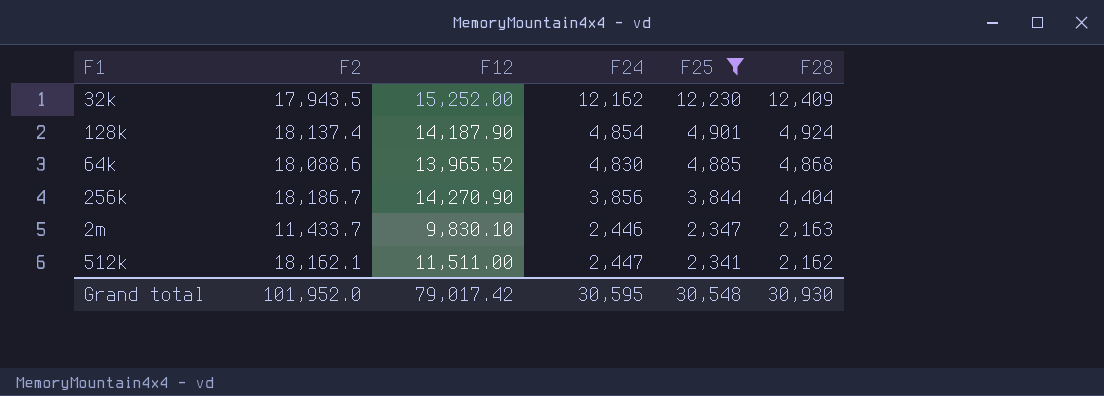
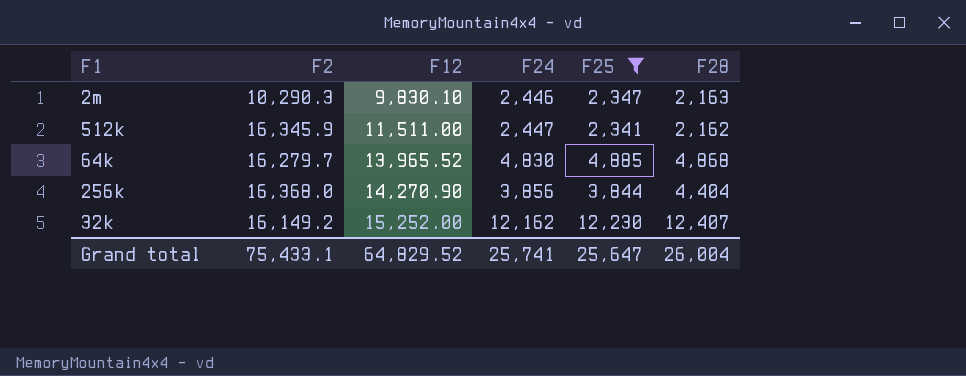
row order: F25 descending -> F12 ascending
row 128k: 18,137.4 | 14,187.90 | 4,854 | 4,901 | 4,924 -> none
2m | F2: 11,433.7 -> 10,290.3
512k | F2: 18,162.1 -> 16,345.9
64k | F2: 18,088.6 -> 16,279.7
256k | F2: 18,186.7 -> 16,368.0
32k | F2: 17,943.5 -> 16,149.2
32k | F28: 12,409 -> 12,407
Grand total | F2: 101,952.0 -> 75,433.1
Grand total | F12: 79,017.42 -> 64,829.52
Grand total | F24: 30,595 -> 25,741
Grand total | F25: 30,548 -> 25,647
Grand total | F28: 30,930 -> 26,004

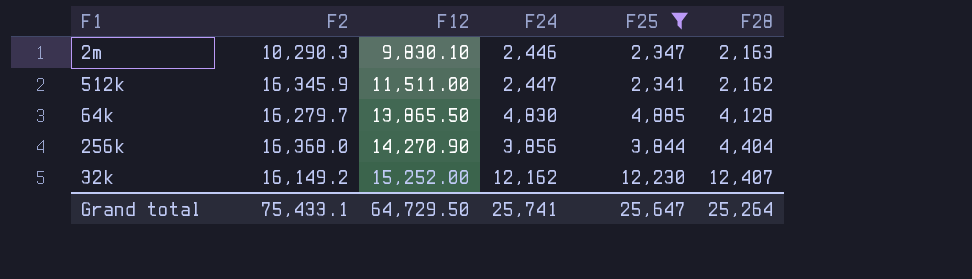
64k | F12: 13,965.52 -> 13,865.50
64k | F28: 4,868 -> 4,128
Grand total | F12: 64,829.52 -> 64,729.50
Grand total | F28: 26,004 -> 25,264

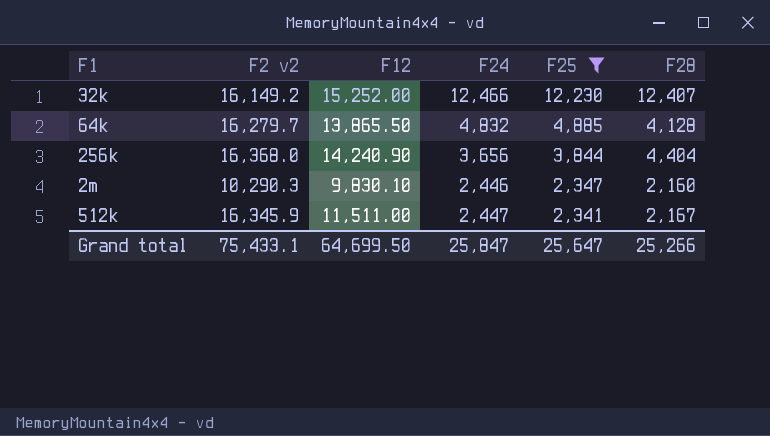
row order: F12 ascending -> F25 descending
column name: F2 -> F2 v2
32k | F24: 12,162 -> 12,466
64k | F24: 4,830 -> 4,832
256k | F12: 14,270.90 -> 14,240.90
256k | F24: 3,856 -> 3,656
2m | F28: 2,163 -> 2,160
512k | F28: 2,162 -> 2,167
Grand total | F12: 64,729.50 -> 64,699.50
Grand total | F24: 25,741 -> 25,847
Grand total | F28: 25,264 -> 25,266

